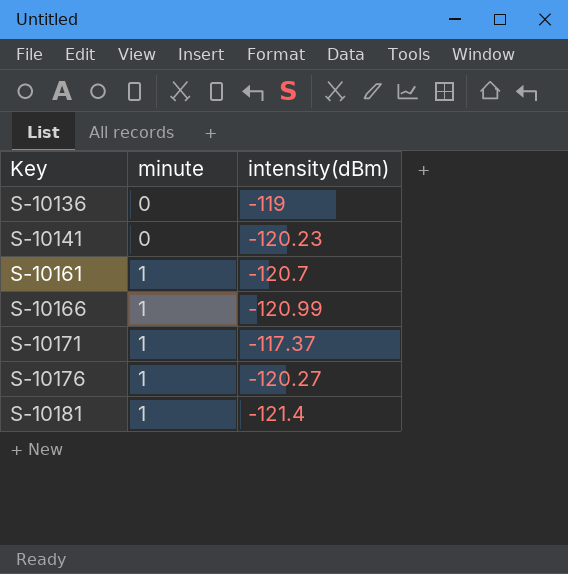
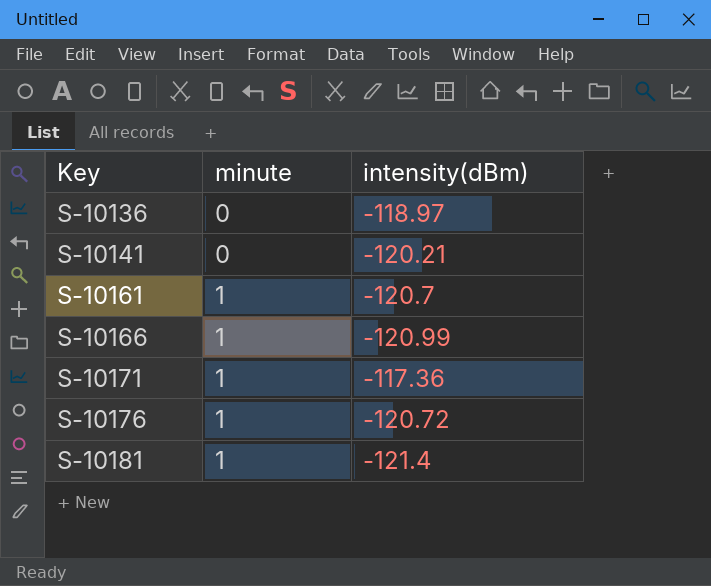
S-10136 | intensity(dBm): -119 -> -118.97
S-10141 | intensity(dBm): -120.23 -> -120.21
S-10171 | intensity(dBm): -117.37 -> -117.36
S-10176 | intensity(dBm): -120.27 -> -120.72

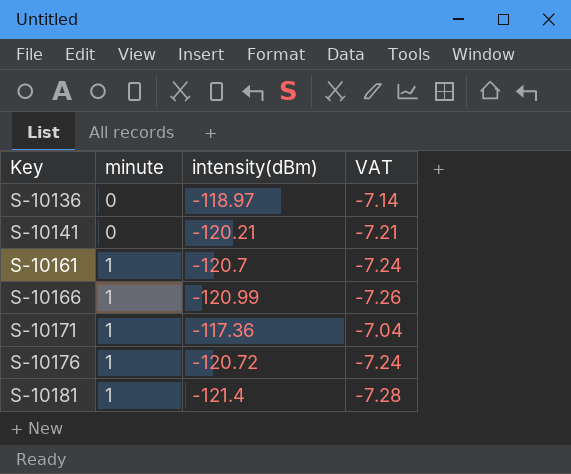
column VAT | formula: none -> [intensity(dBm)] * 0.06

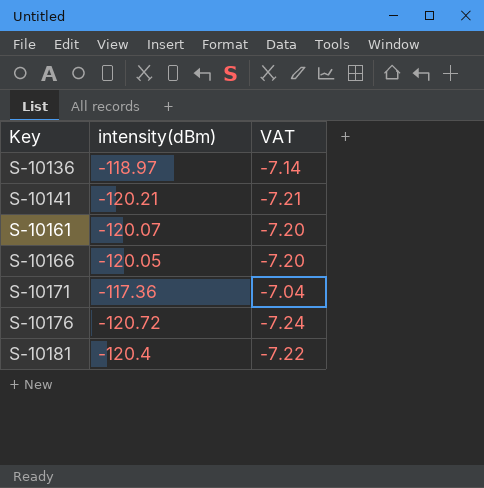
column minute | position: 2 -> none
S-10161 | intensity(dBm): -120.7 -> -120.07
S-10161 | VAT: -7.24 -> -7.20
S-10166 | intensity(dBm): -120.99 -> -120.05
S-10166 | VAT: -7.26 -> -7.20
S-10181 | intensity(dBm): -121.4 -> -120.4
S-10181 | VAT: -7.28 -> -7.22

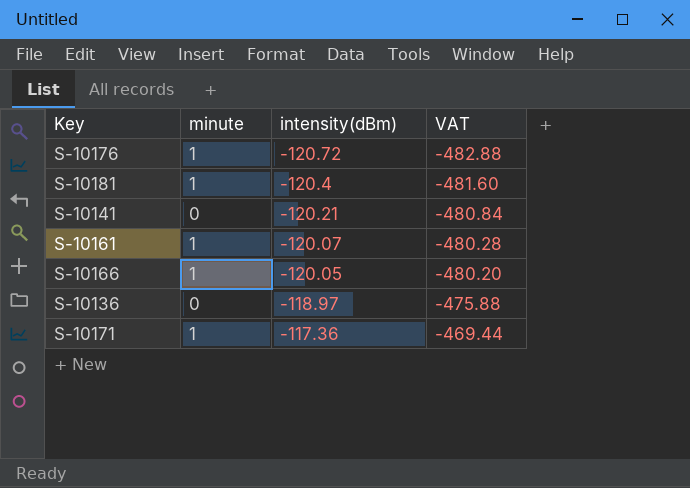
row order: Key ascending -> intensity(dBm) ascending
column minute | position: none -> 2
column VAT | formula: [intensity(dBm)] * 0.06 -> [intensity(dBm)] * 4

